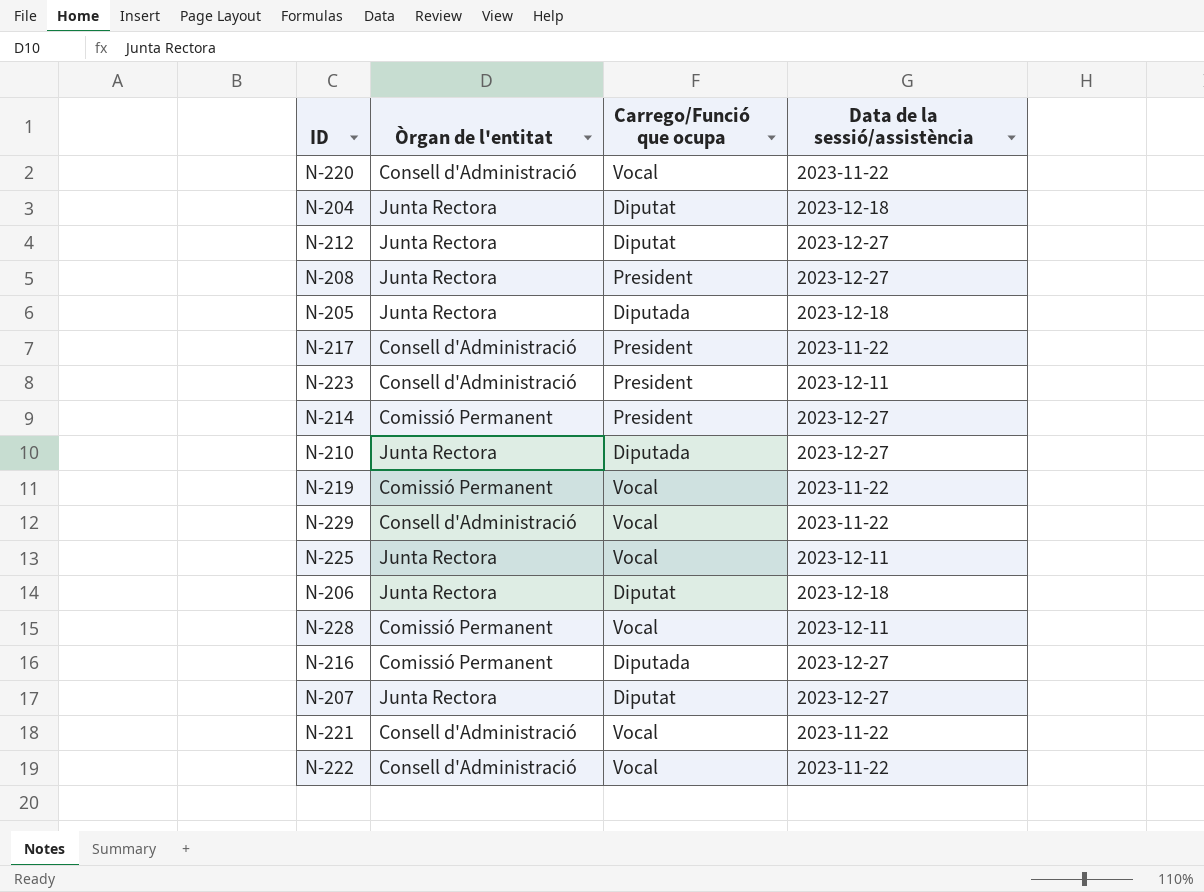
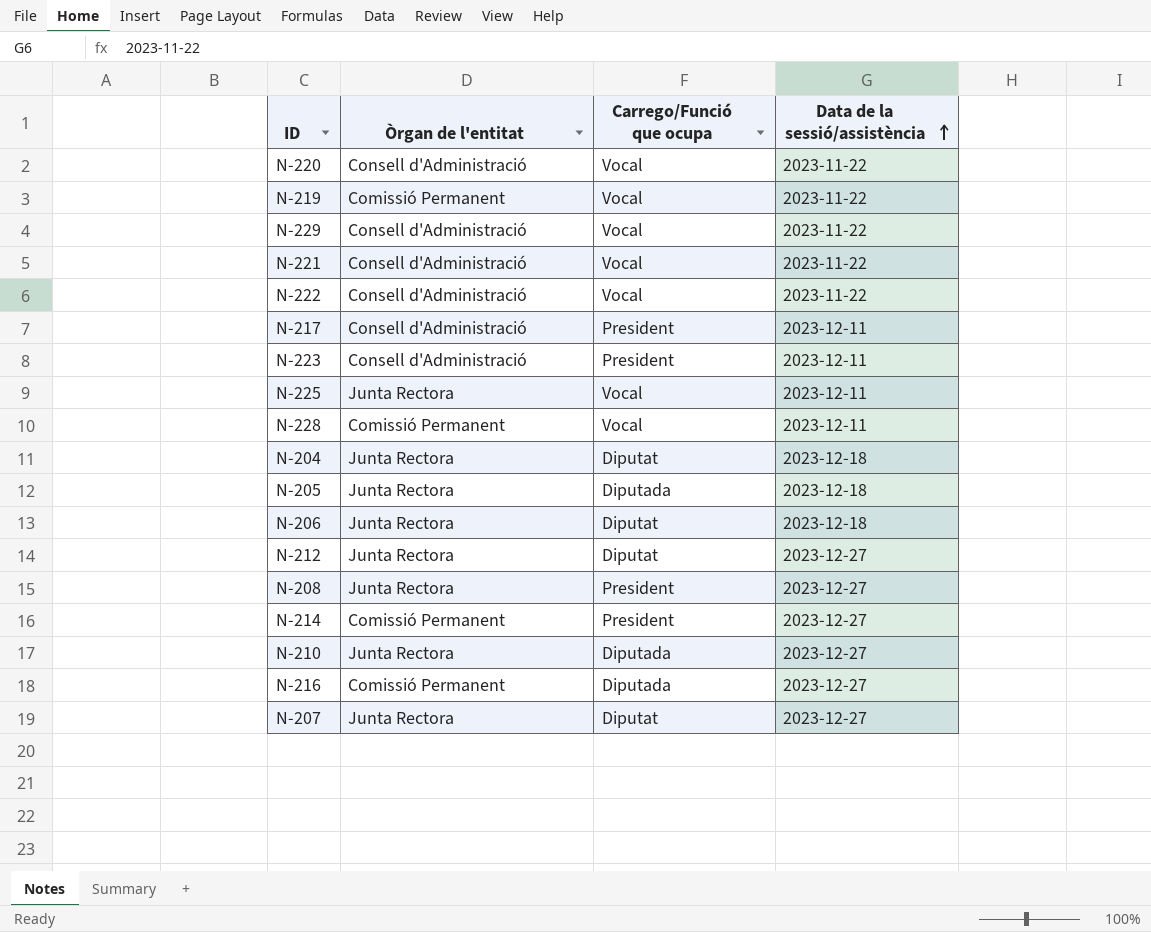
row order: none -> Data de la sessió/assistència ascending
N-217 | Data de la sessió/assistència: 2023-11-22 -> 2023-12-11

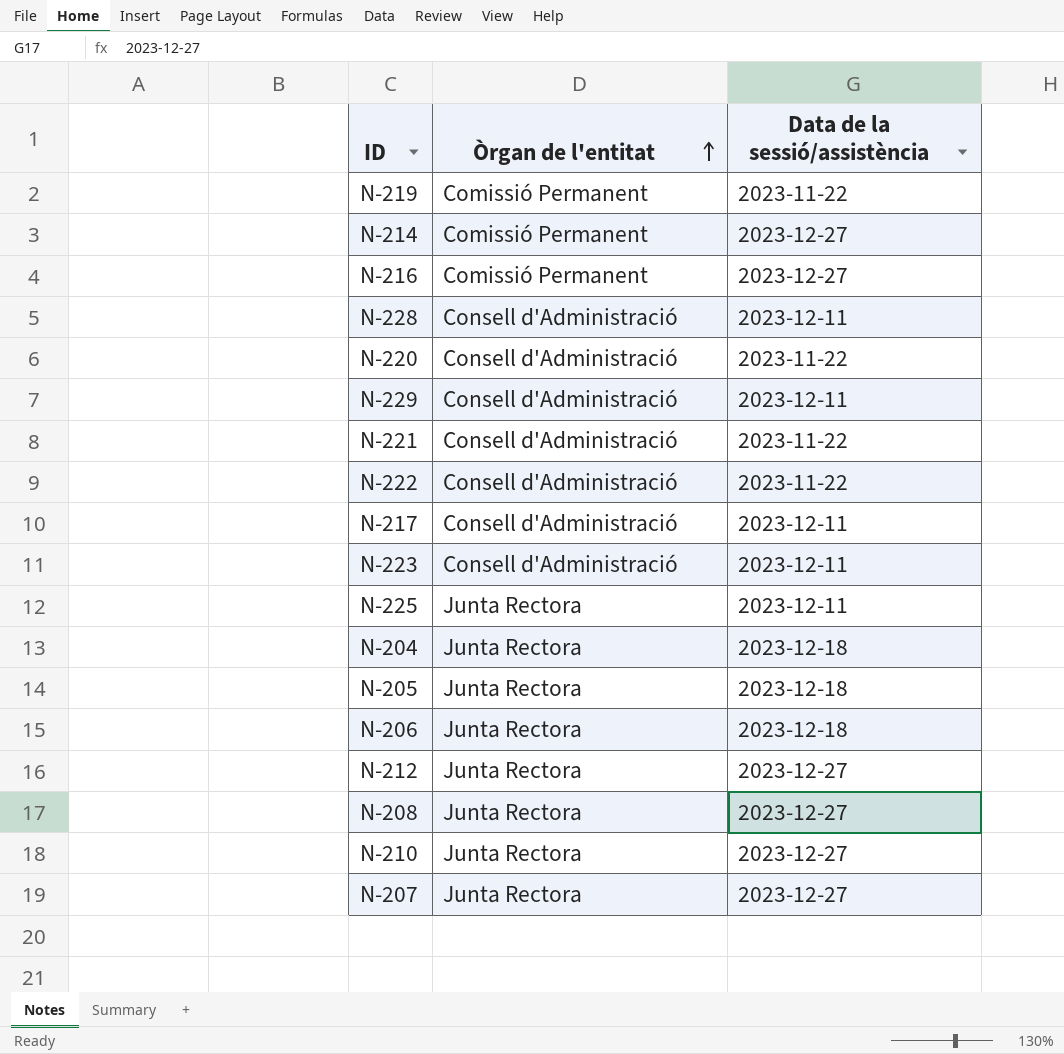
row order: Data de la sessió/assistència ascending -> Òrgan de l'entitat ascending
column Carrego/Funció que ocupa | position: 3 -> none
N-228 | Òrgan de l'entitat: Comissió Permanent -> Consell d'Administració
N-229 | Data de la sessió/assistència: 2023-11-22 -> 2023-12-11

